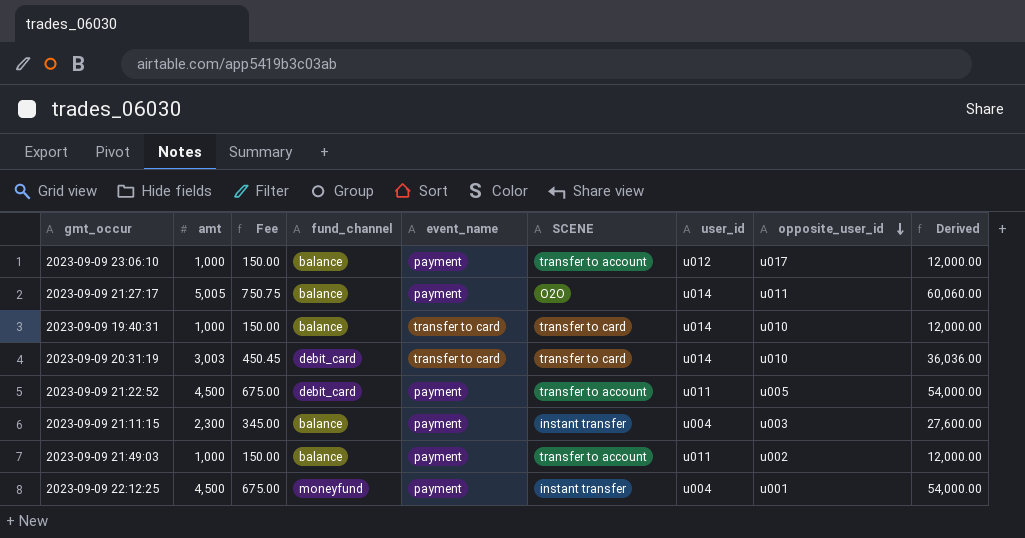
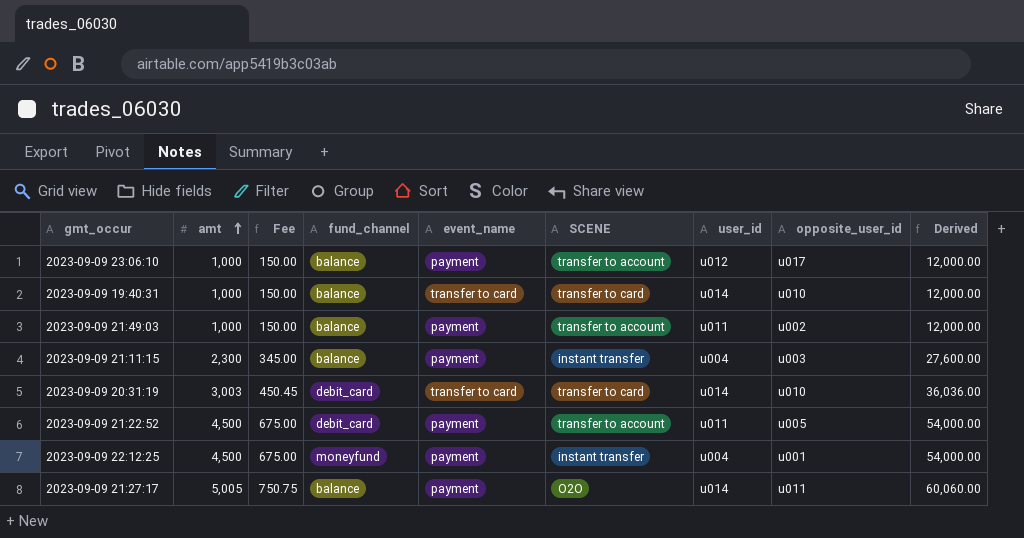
row order: opposite_user_id descending -> amt ascending

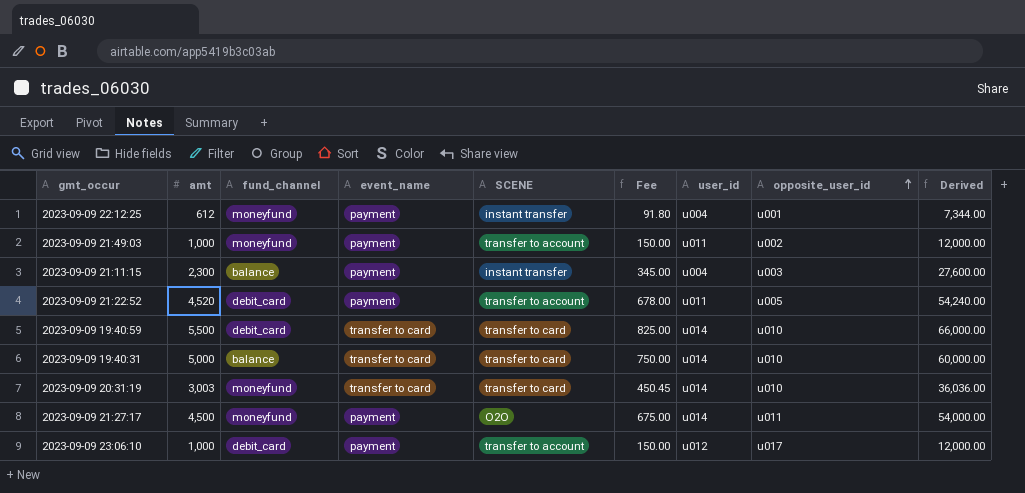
row order: amt ascending -> opposite_user_id ascending
column Fee | position: 3 -> 6
2023-09-09 22:12:25 | amt: 4,500 -> 612
2023-09-09 22:12:25 | Fee: 675.00 -> 91.80
2023-09-09 22:12:25 | Derived: 54,000.00 -> 7,344.00
2023-09-09 21:49:03 | fund_channel: balance -> moneyfund
2023-09-09 21:22:52 | amt: 4,500 -> 4,520
2023-09-09 21:22:52 | Fee: 675.00 -> 678.00
2023-09-09 21:22:52 | Derived: 54,000.00 -> 54,240.00
row 2023-09-09 19:40:59: none -> 5,500 | debit_card | transfer to card | transfer to card | 825.00 | u014 | u010 | 66,000.00
2023-09-09 19:40:31 | amt: 1,000 -> 5,000
2023-09-09 19:40:31 | Fee: 150.00 -> 750.00
2023-09-09 19:40:31 | Derived: 12,000.00 -> 60,000.00
2023-09-09 20:31:19 | fund_channel: debit_card -> moneyfund
2023-09-09 21:27:17 | amt: 5,005 -> 4,500
2023-09-09 21:27:17 | fund_channel: balance -> moneyfund
2023-09-09 21:27:17 | Fee: 750.75 -> 675.00
2023-09-09 21:27:17 | Derived: 60,060.00 -> 54,000.00
2023-09-09 23:06:10 | fund_channel: balance -> debit_card

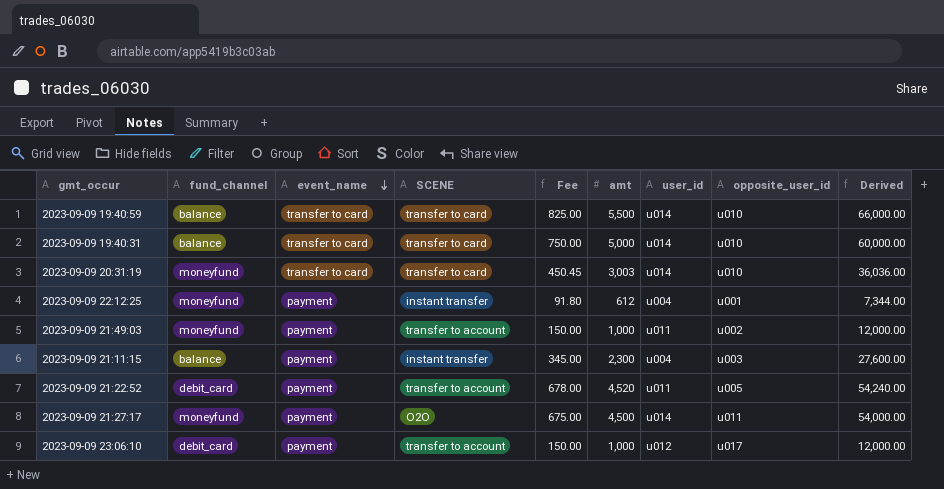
row order: opposite_user_id ascending -> event_name descending
column amt | position: 2 -> 6
2023-09-09 19:40:59 | fund_channel: debit_card -> balance

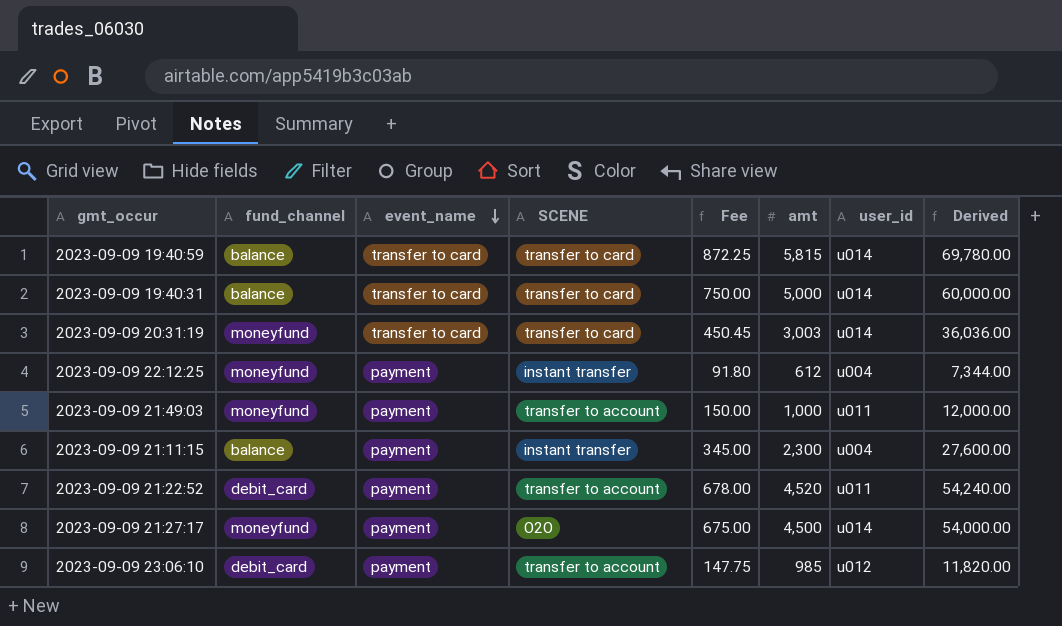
column opposite_user_id | position: 8 -> none
2023-09-09 19:40:59 | Fee: 825.00 -> 872.25
2023-09-09 19:40:59 | amt: 5,500 -> 5,815
2023-09-09 19:40:59 | Derived: 66,000.00 -> 69,780.00
2023-09-09 23:06:10 | Fee: 150.00 -> 147.75
2023-09-09 23:06:10 | amt: 1,000 -> 985
2023-09-09 23:06:10 | Derived: 12,000.00 -> 11,820.00

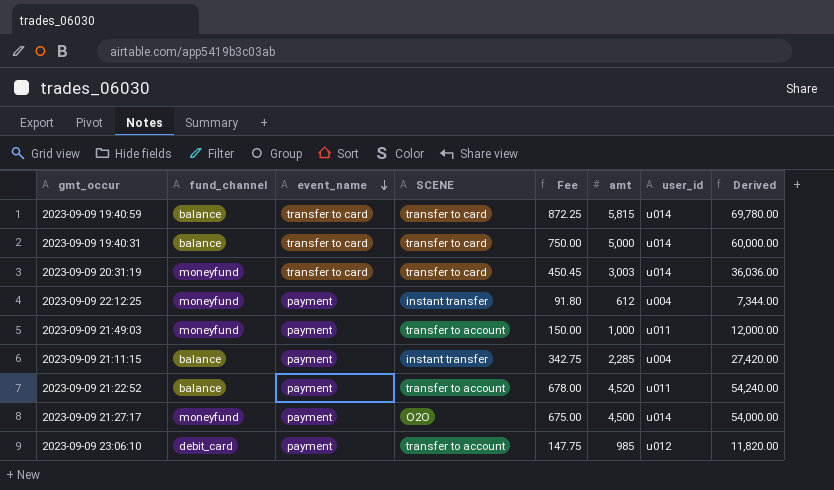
2023-09-09 21:11:15 | Fee: 345.00 -> 342.75
2023-09-09 21:11:15 | amt: 2,300 -> 2,285
2023-09-09 21:11:15 | Derived: 27,600.00 -> 27,420.00
2023-09-09 21:22:52 | fund_channel: debit_card -> balance

